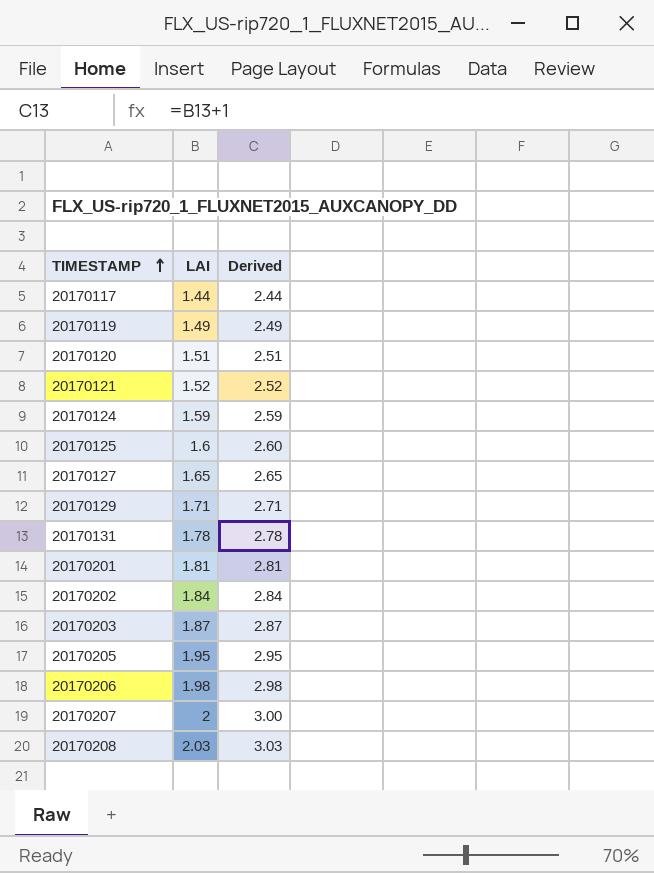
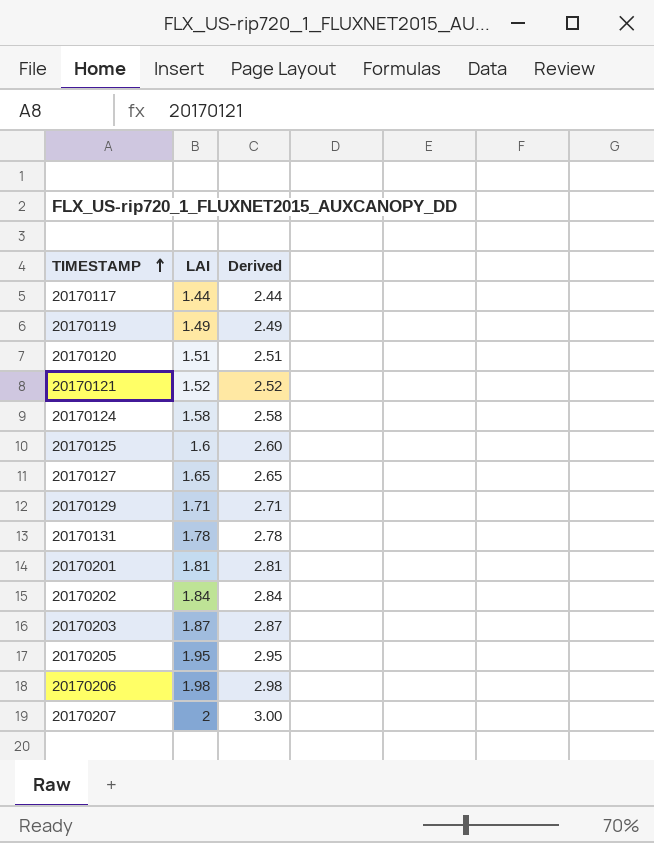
row 20170208: 2.03 | 3.03 -> none
20170124 | LAI: 1.59 -> 1.58
20170124 | Derived: 2.59 -> 2.58

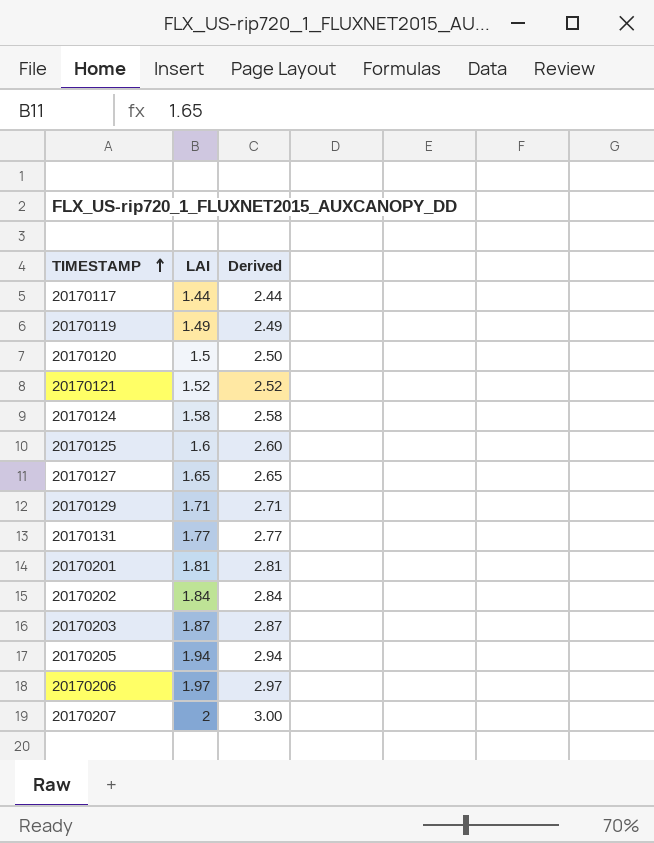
20170120 | LAI: 1.51 -> 1.5
20170120 | Derived: 2.51 -> 2.50
20170131 | LAI: 1.78 -> 1.77
20170131 | Derived: 2.78 -> 2.77
20170205 | LAI: 1.95 -> 1.94
20170205 | Derived: 2.95 -> 2.94
20170206 | LAI: 1.98 -> 1.97
20170206 | Derived: 2.98 -> 2.97

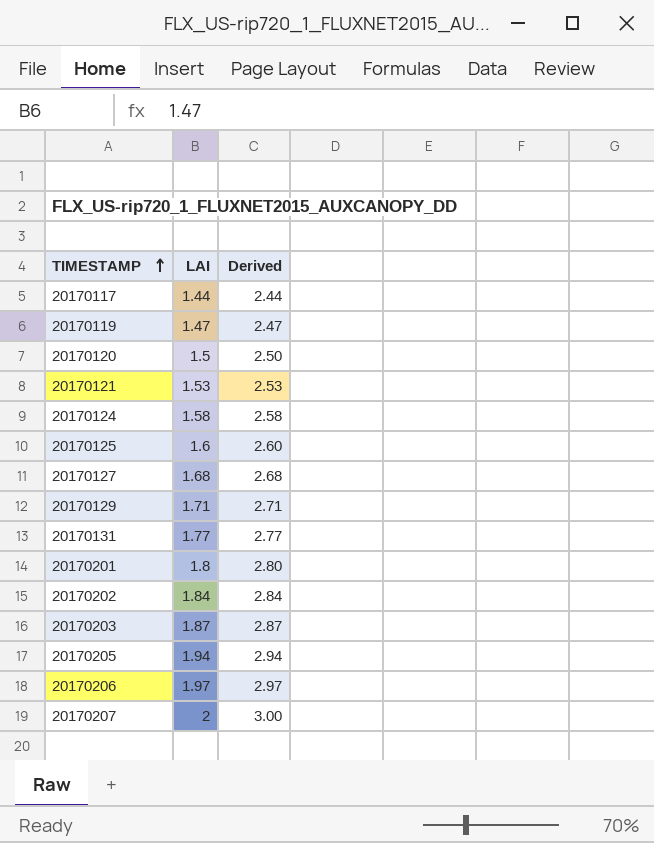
20170119 | LAI: 1.49 -> 1.47
20170119 | Derived: 2.49 -> 2.47
20170121 | LAI: 1.52 -> 1.53
20170121 | Derived: 2.52 -> 2.53
20170127 | LAI: 1.65 -> 1.68
20170127 | Derived: 2.65 -> 2.68
20170201 | LAI: 1.81 -> 1.8
20170201 | Derived: 2.81 -> 2.80

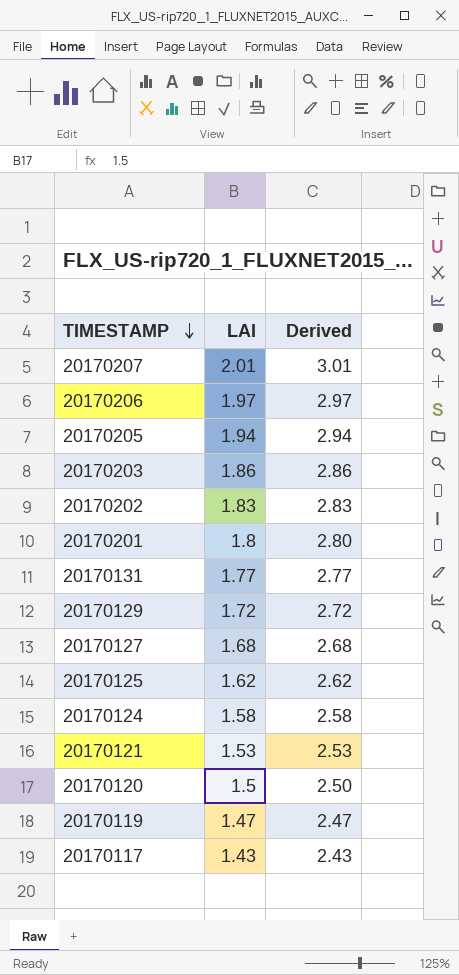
row order: TIMESTAMP ascending -> TIMESTAMP descending
20170207 | LAI: 2 -> 2.01
20170207 | Derived: 3.00 -> 3.01
20170203 | LAI: 1.87 -> 1.86
20170203 | Derived: 2.87 -> 2.86
20170202 | LAI: 1.84 -> 1.83
20170202 | Derived: 2.84 -> 2.83
20170129 | LAI: 1.71 -> 1.72
20170129 | Derived: 2.71 -> 2.72
20170125 | LAI: 1.6 -> 1.62
20170125 | Derived: 2.60 -> 2.62
20170117 | LAI: 1.44 -> 1.43
20170117 | Derived: 2.44 -> 2.43

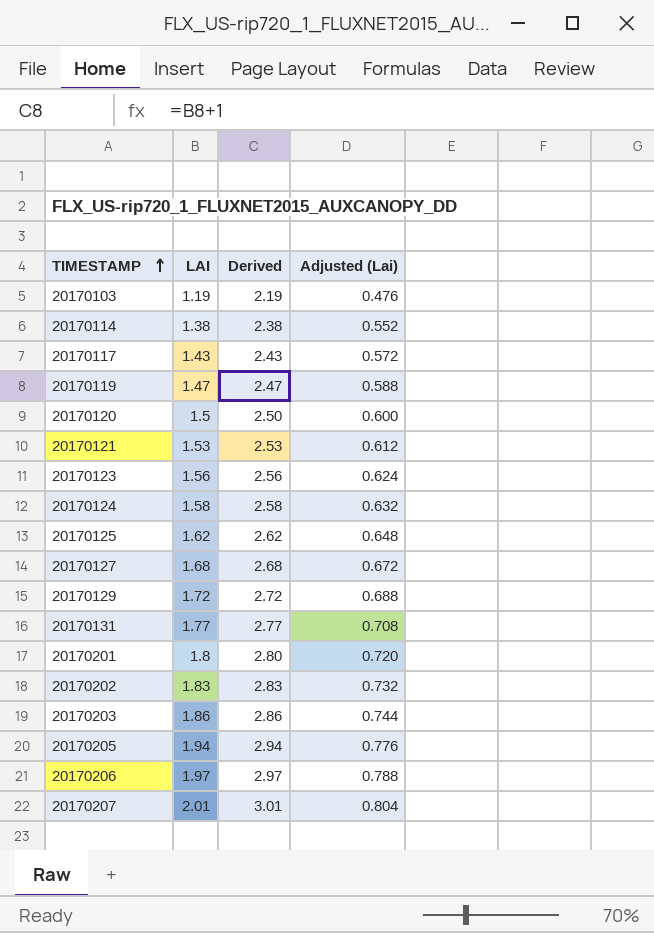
row order: TIMESTAMP descending -> TIMESTAMP ascending
column Adjusted (Lai) | formula: none -> [LAI] * 0.4
row 20170103: none -> 1.19 | 2.19 | 0.476
row 20170114: none -> 1.38 | 2.38 | 0.552
row 20170123: none -> 1.56 | 2.56 | 0.624

